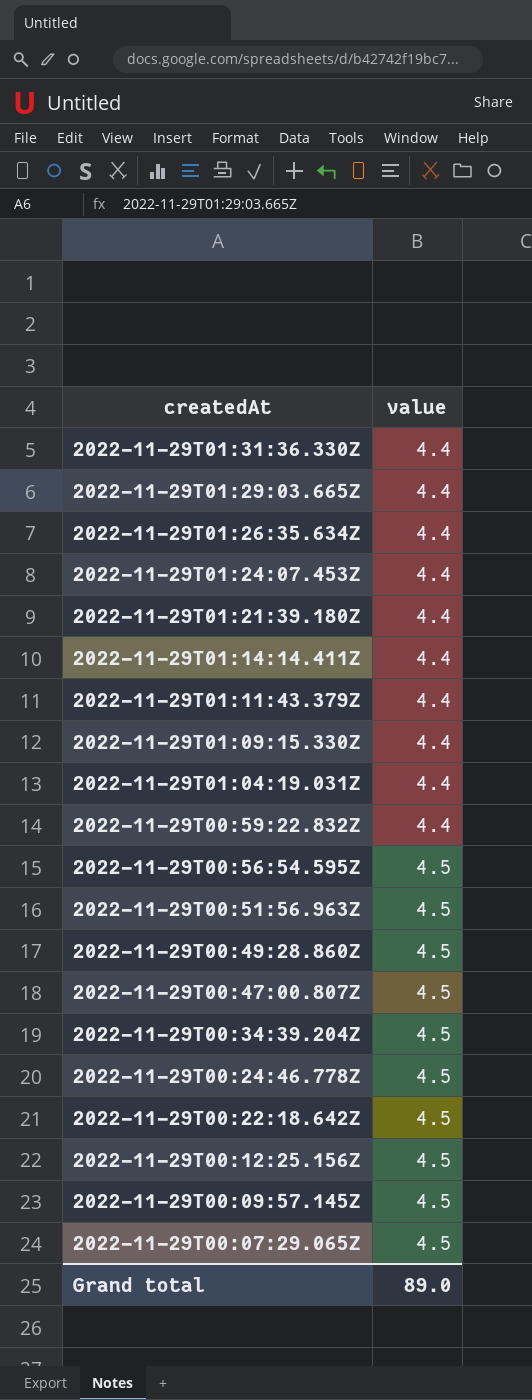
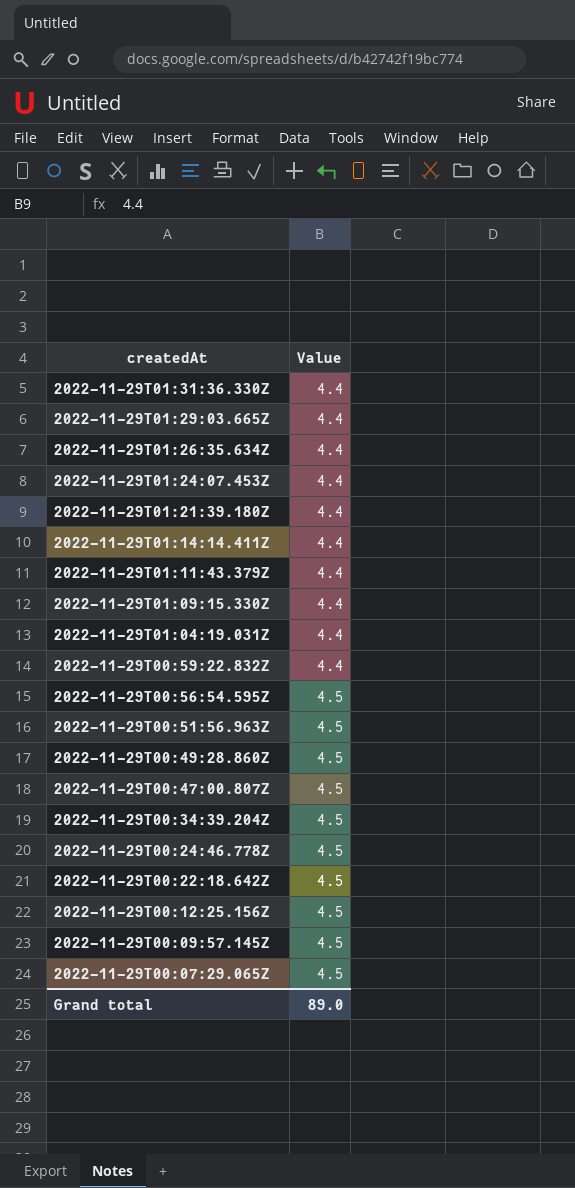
column name: value -> Value

